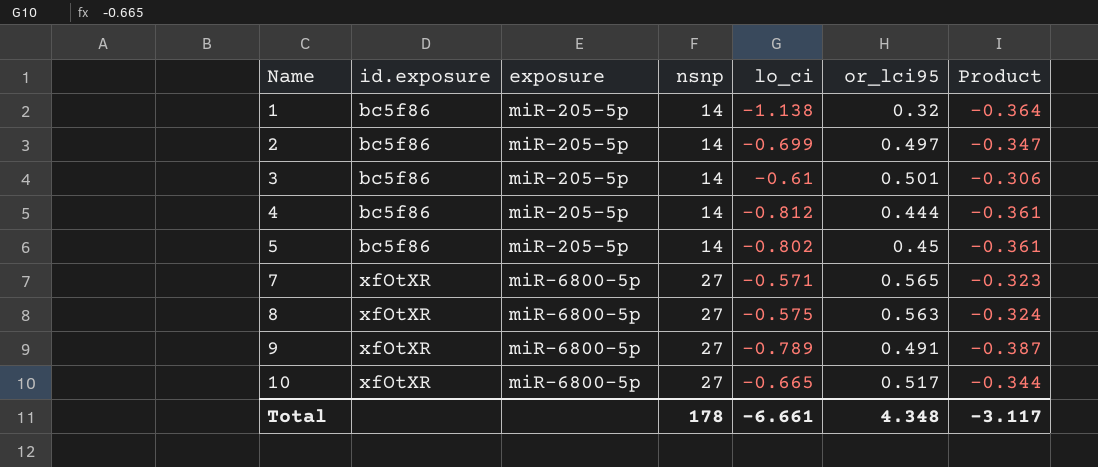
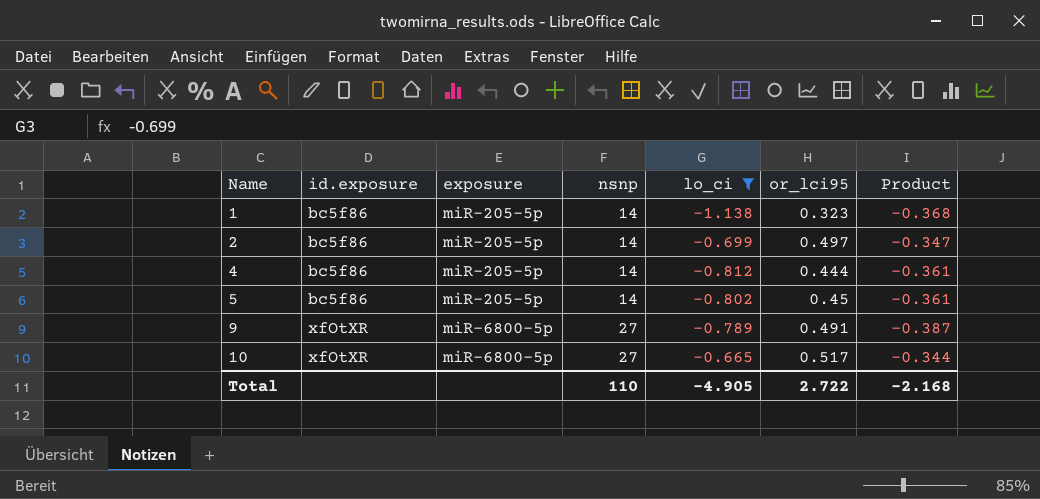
filter: none -> lo_ci <= -0.665
1 | or_lci95: 0.32 -> 0.323
1 | Product: -0.364 -> -0.368
Total | nsnp: 178 -> 110
Total | lo_ci: -6.661 -> -4.905
Total | or_lci95: 4.348 -> 2.722
Total | Product: -3.117 -> -2.168

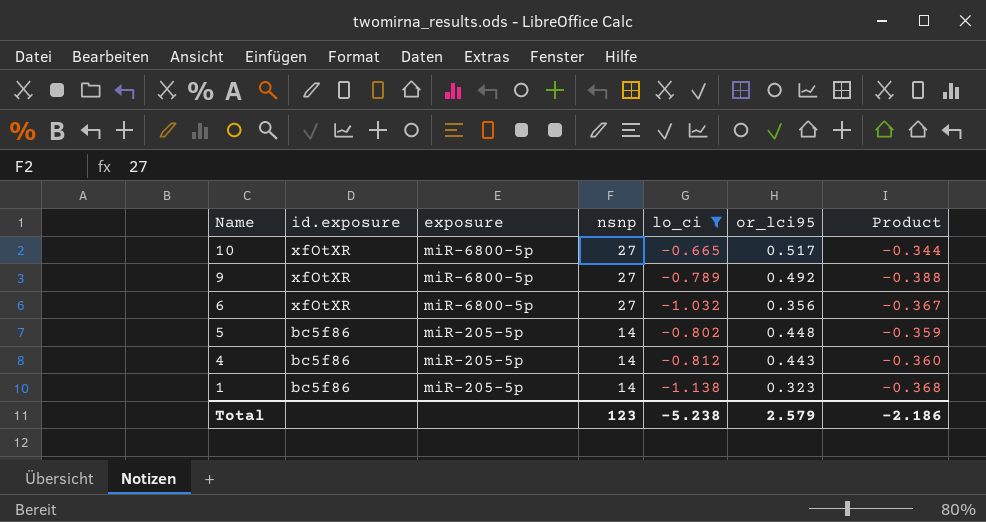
row order: Name ascending -> Name descending
row 2: bc5f86 | miR-205-5p | 14 | -0.699 | 0.497 | -0.347 -> none
9 | or_lci95: 0.491 -> 0.492
9 | Product: -0.387 -> -0.388
row 6: none -> xfOtXR | miR-6800-5p | 27 | -1.032 | 0.356 | -0.367
5 | or_lci95: 0.45 -> 0.448
5 | Product: -0.361 -> -0.359
4 | or_lci95: 0.444 -> 0.443
4 | Product: -0.361 -> -0.360
Total | nsnp: 110 -> 123
Total | lo_ci: -4.905 -> -5.238
Total | or_lci95: 2.722 -> 2.579
Total | Product: -2.168 -> -2.186

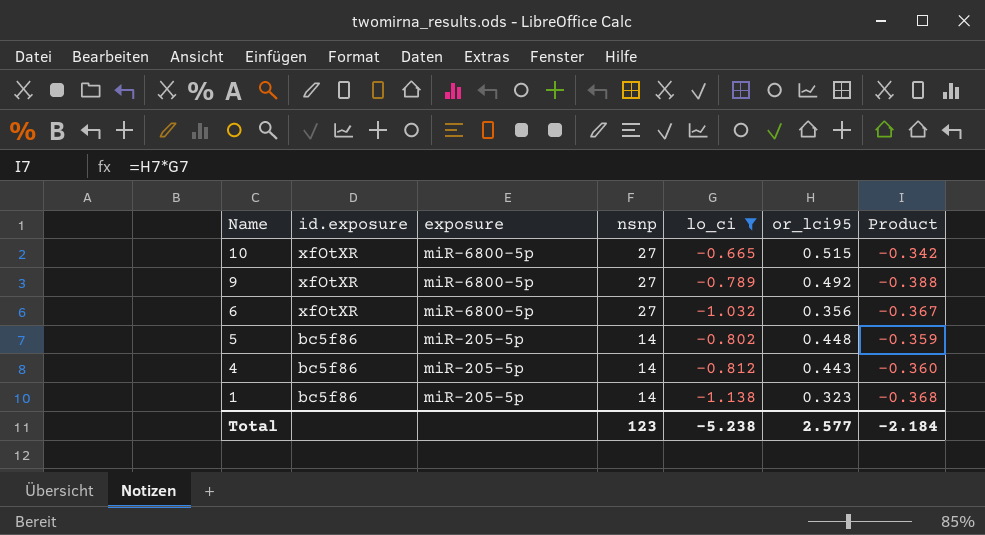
10 | or_lci95: 0.517 -> 0.515
10 | Product: -0.344 -> -0.342
Total | or_lci95: 2.579 -> 2.577
Total | Product: -2.186 -> -2.184

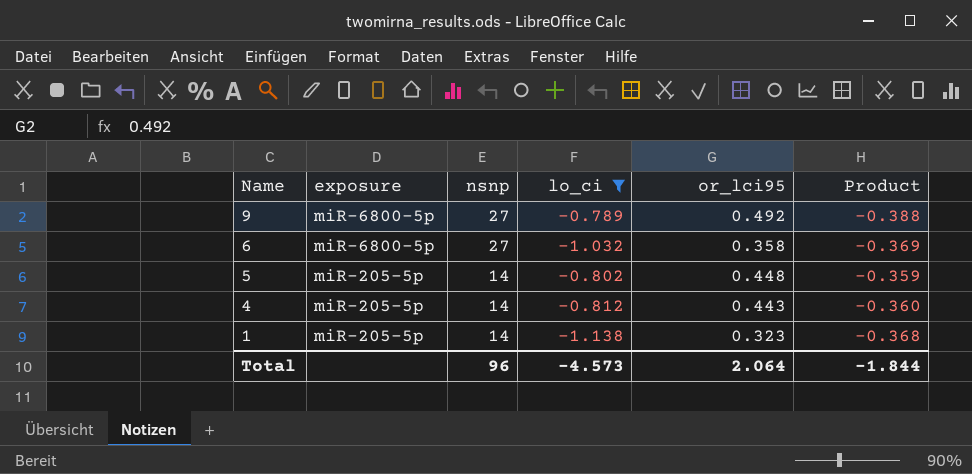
column id.exposure | position: 2 -> none
row 10: xfOtXR | miR-6800-5p | 27 | -0.665 | 0.515 | -0.342 -> none
6 | or_lci95: 0.356 -> 0.358
6 | Product: -0.367 -> -0.369
Total | nsnp: 123 -> 96
Total | lo_ci: -5.238 -> -4.573
Total | or_lci95: 2.577 -> 2.064
Total | Product: -2.184 -> -1.844

